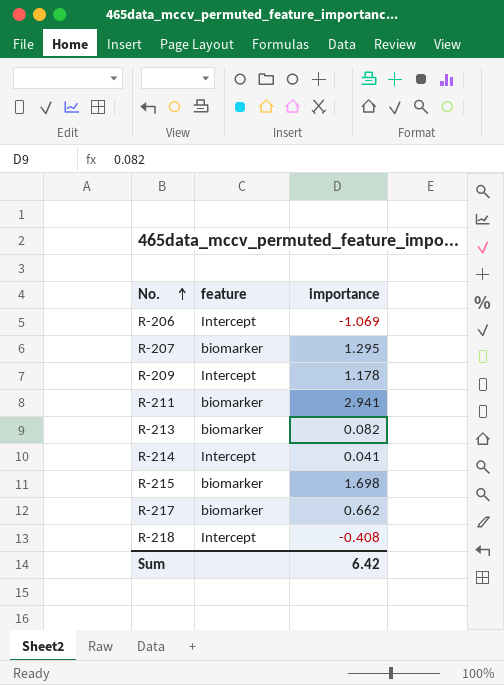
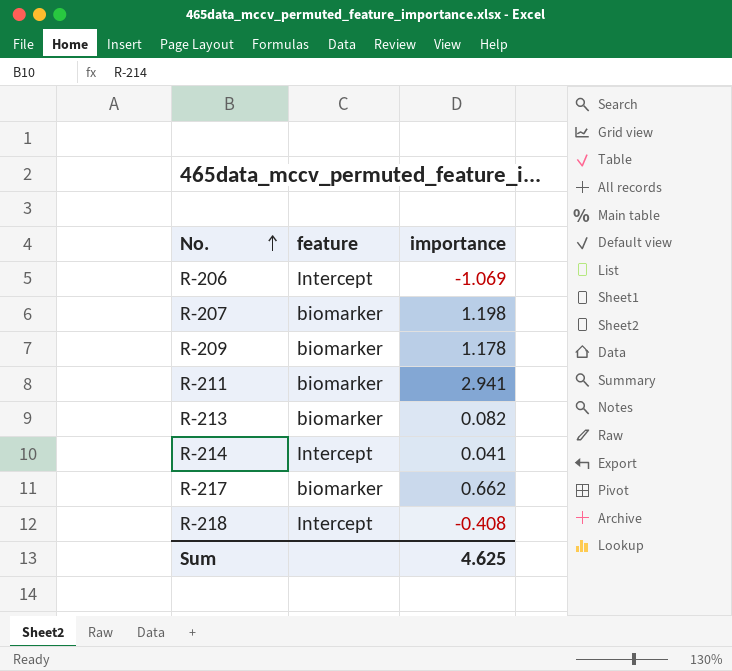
row R-215: biomarker | 1.698 -> none
R-207 | importance: 1.295 -> 1.198
R-209 | feature: Intercept -> biomarker
Sum | importance: 6.42 -> 4.625

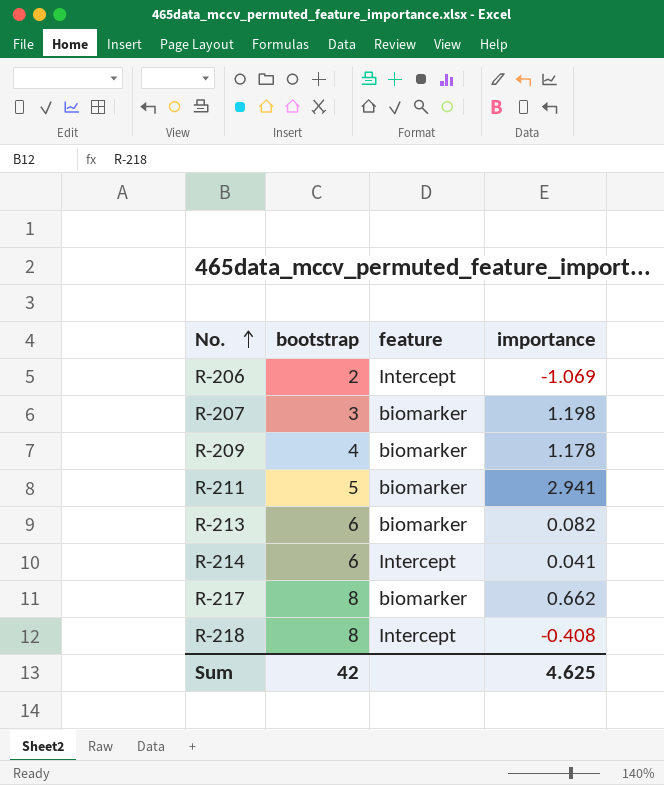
column bootstrap | position: none -> 2

